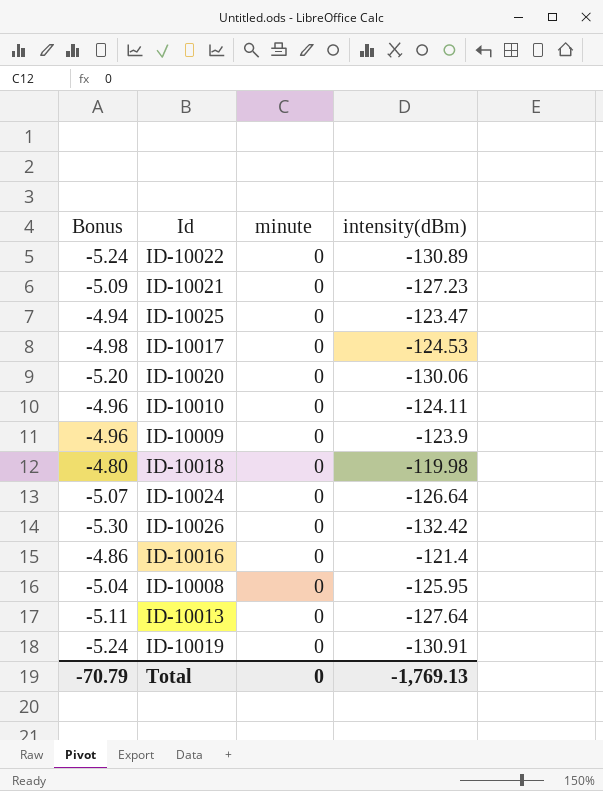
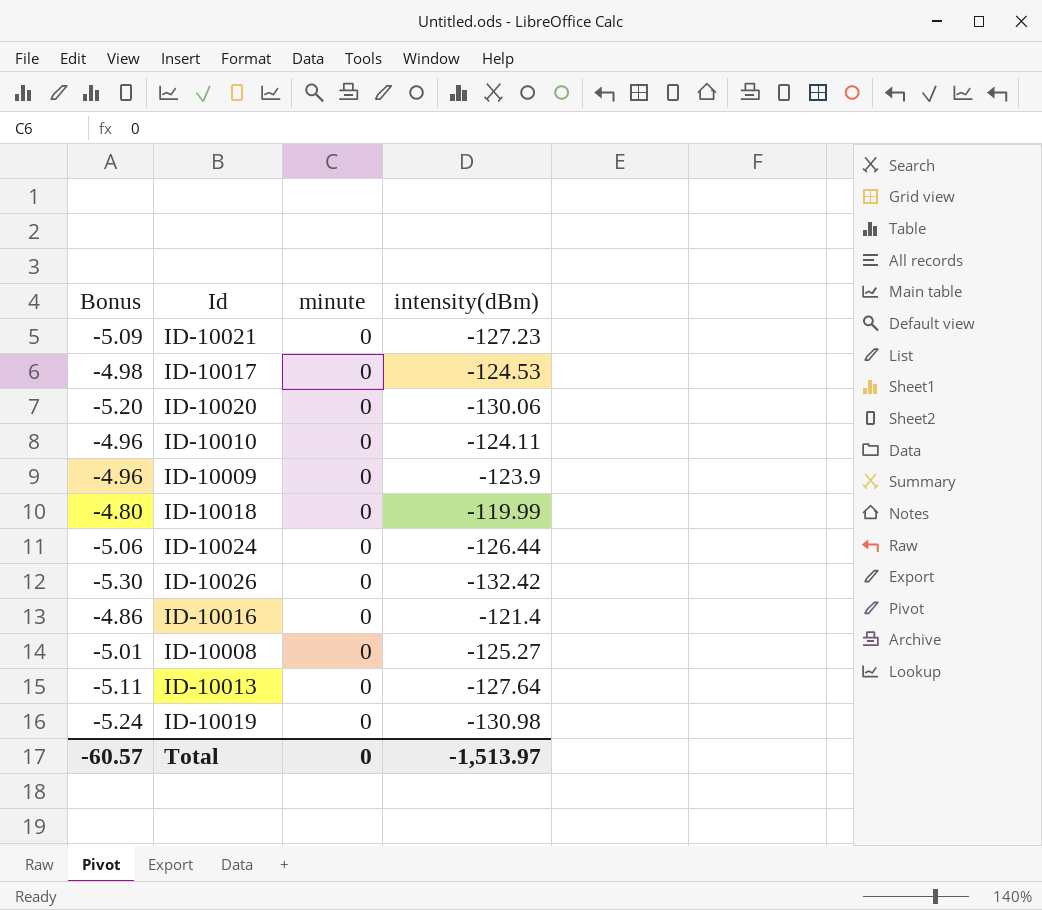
row ID-10022: -5.24 | 0 | -130.89 -> none
row ID-10025: -4.94 | 0 | -123.47 -> none
ID-10018 | intensity(dBm): -119.98 -> -119.99
ID-10024 | Bonus: -5.07 -> -5.06
ID-10024 | intensity(dBm): -126.64 -> -126.44
ID-10008 | Bonus: -5.04 -> -5.01
ID-10008 | intensity(dBm): -125.95 -> -125.27
ID-10019 | intensity(dBm): -130.91 -> -130.98
Total | Bonus: -70.79 -> -60.57
Total | intensity(dBm): -1,769.13 -> -1,513.97

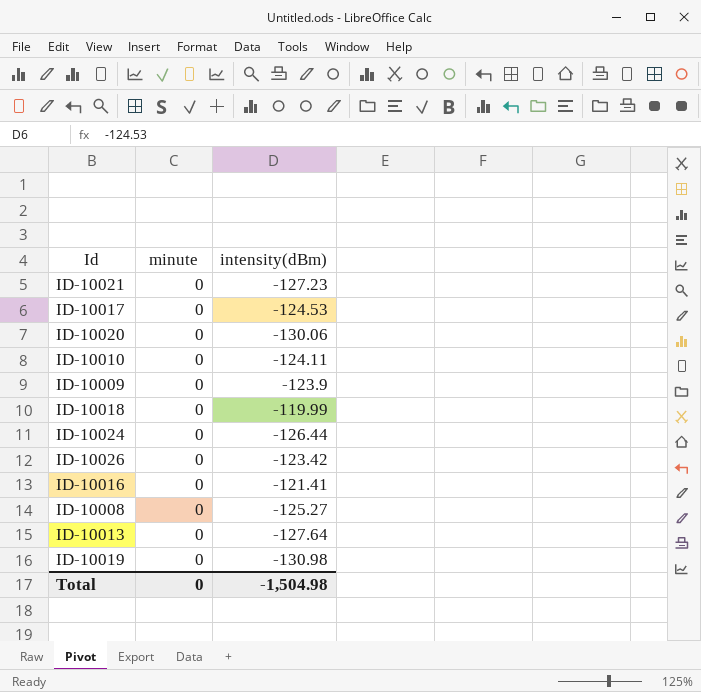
column Bonus | formula: [intensity(dBm)] * 0.04 -> none
ID-10026 | intensity(dBm): -132.42 -> -123.42
ID-10016 | intensity(dBm): -121.4 -> -121.41
Total | intensity(dBm): -1,513.97 -> -1,504.98

